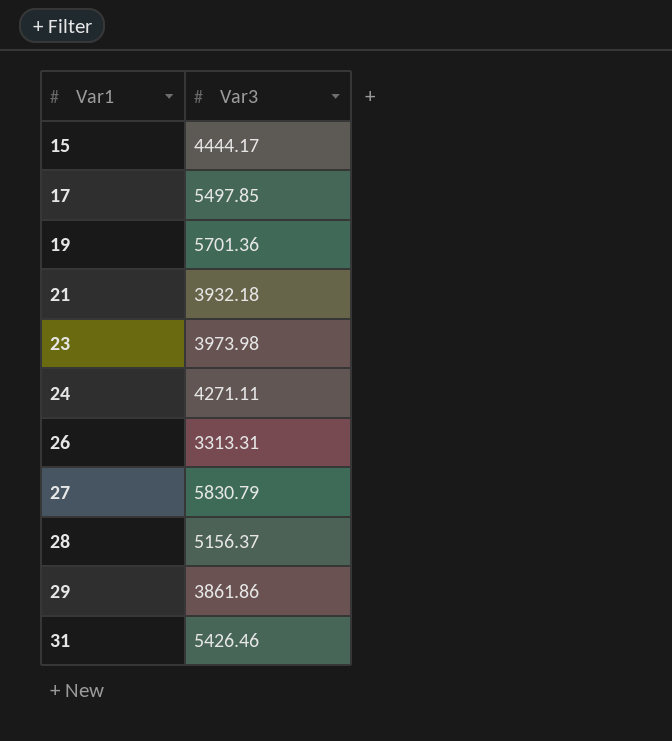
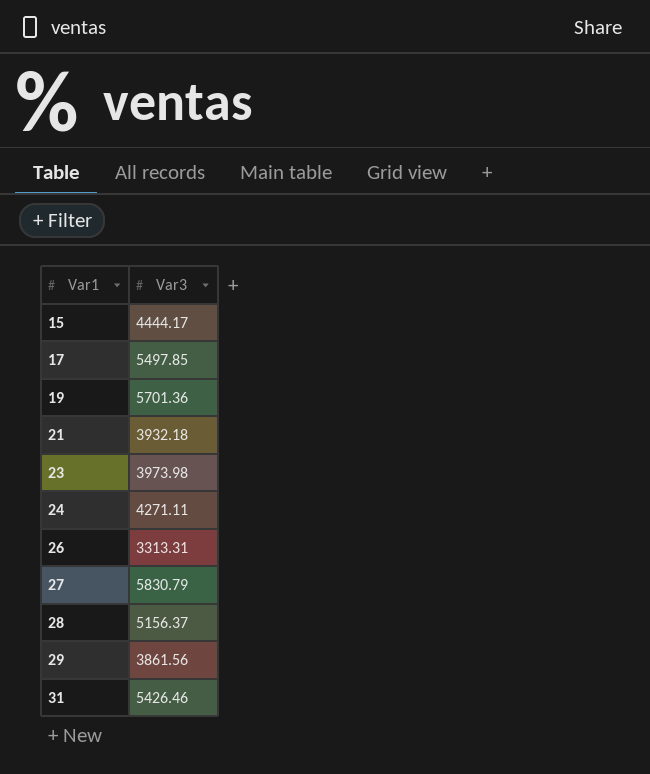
29 | Var3: 3861.86 -> 3861.56

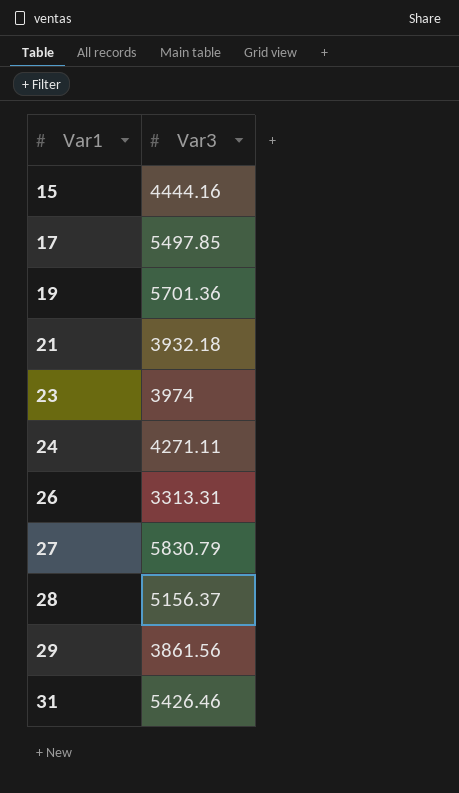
15 | Var3: 4444.17 -> 4444.16
23 | Var3: 3973.98 -> 3974

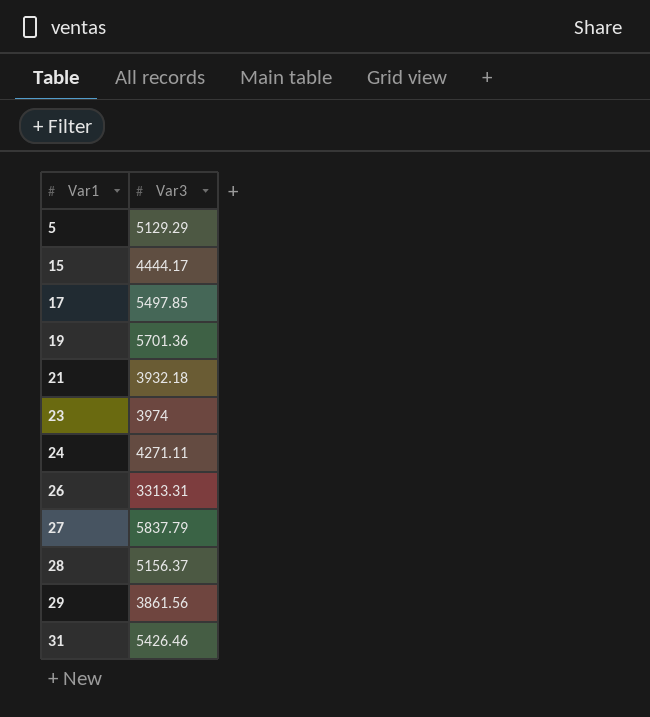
row 5: none -> 5129.29
15 | Var3: 4444.16 -> 4444.17
27 | Var3: 5830.79 -> 5837.79

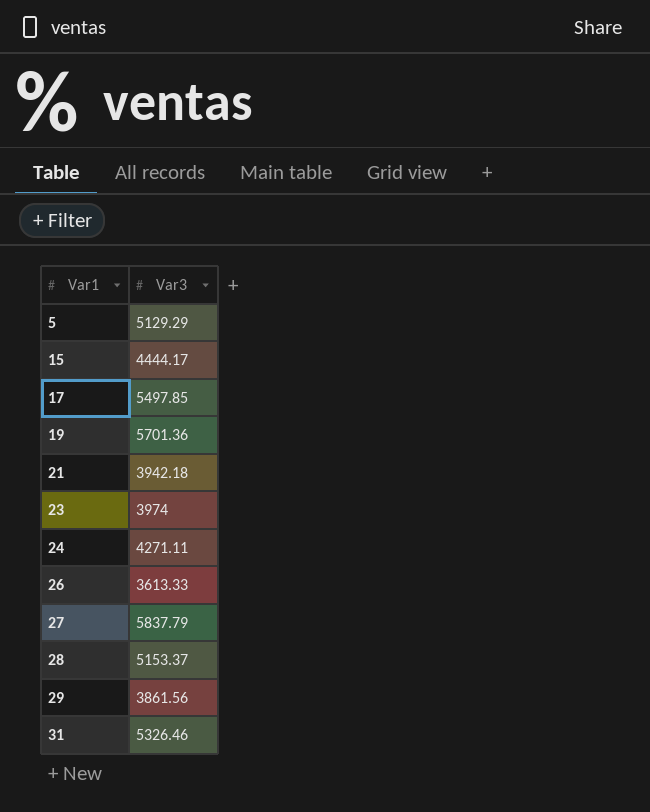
21 | Var3: 3932.18 -> 3942.18
26 | Var3: 3313.31 -> 3613.33
28 | Var3: 5156.37 -> 5153.37
31 | Var3: 5426.46 -> 5326.46

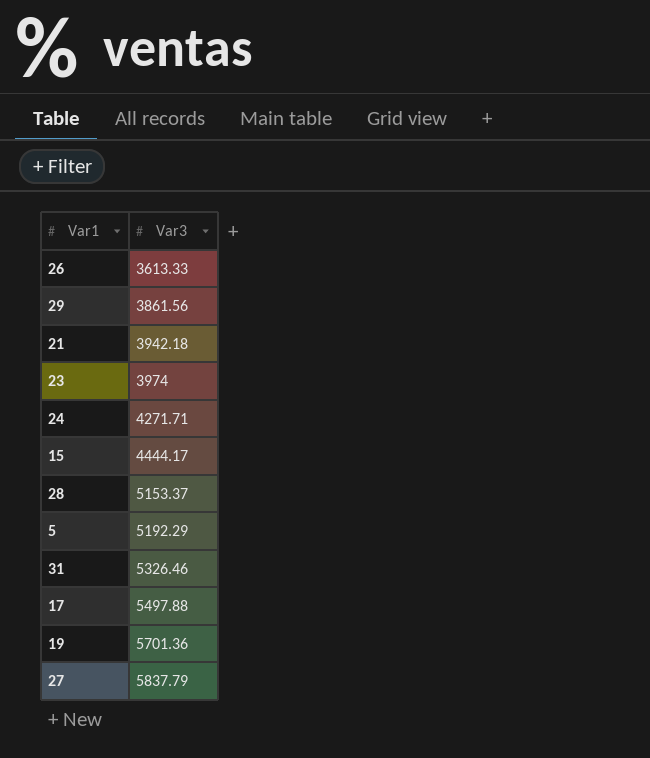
row order: Var1 ascending -> Var3 ascending
24 | Var3: 4271.11 -> 4271.71
5 | Var3: 5129.29 -> 5192.29
17 | Var3: 5497.85 -> 5497.88

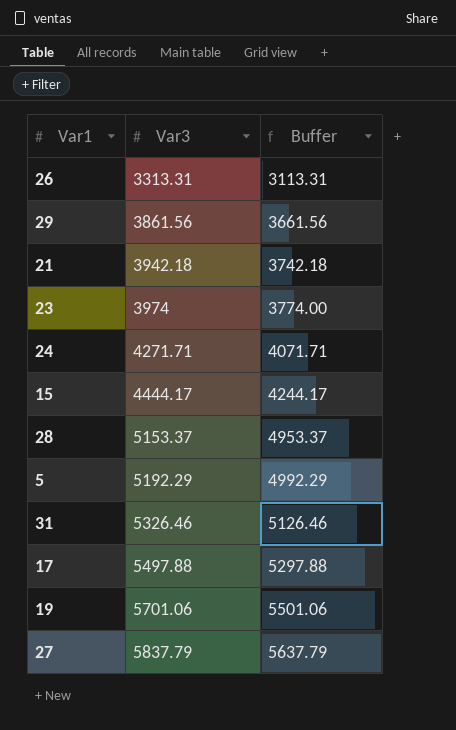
column Buffer | formula: none -> [Var3] - 200
26 | Var3: 3613.33 -> 3313.31
19 | Var3: 5701.36 -> 5701.06

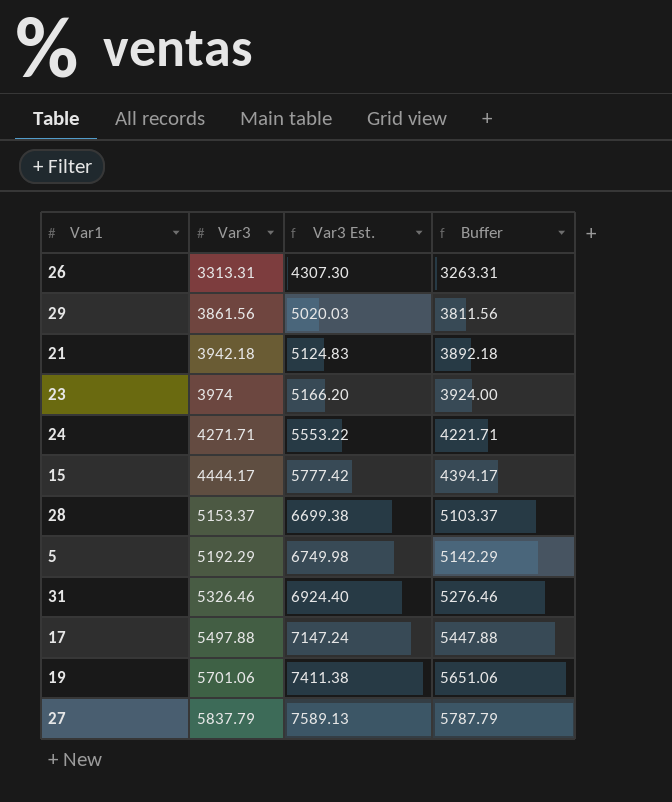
column Var3 Est. | formula: none -> [Var3] * 1.3
column Buffer | formula: [Var3] - 200 -> [Var3] - 50

